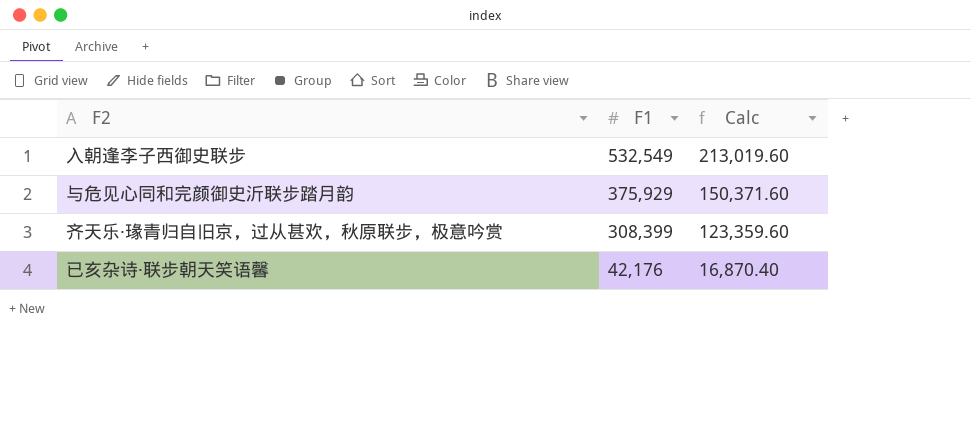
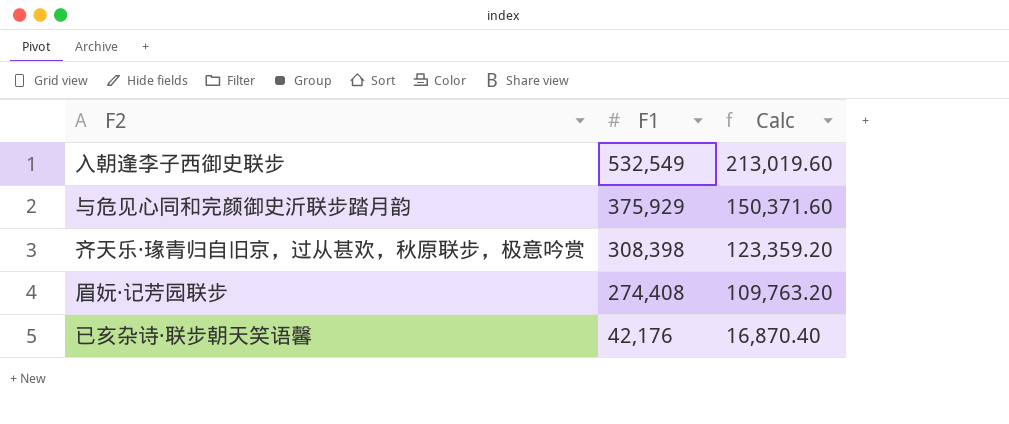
齐天乐·瑑青归自旧京，过从甚欢，秋原联步，极意吟赏 | F1: 308,399 -> 308,398
齐天乐·瑑青归自旧京，过从甚欢，秋原联步，极意吟赏 | Calc: 123,359.60 -> 123,359.20
row 眉妩·记芳园联步: none -> 274,408 | 109,763.20

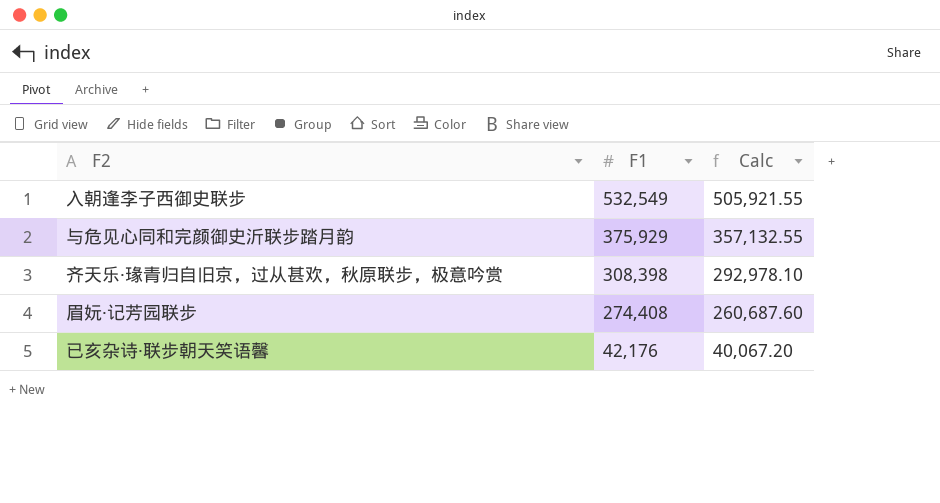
column Calc | formula: [F1] * 0.4 -> [F1] * 0.95

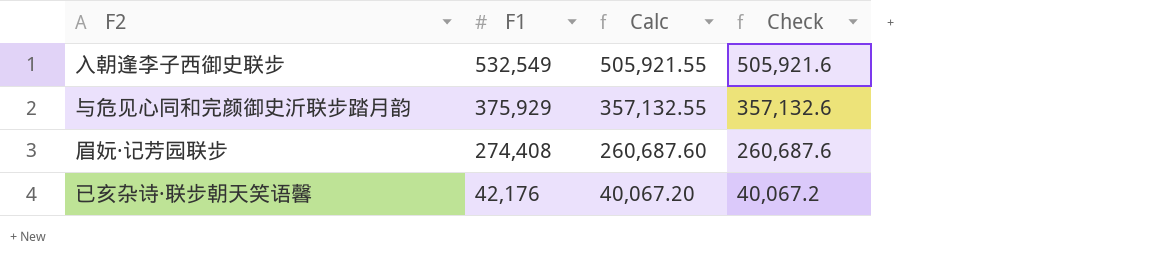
column Check | formula: none -> [F1] * 0.95
row 齐天乐·瑑青归自旧京，过从甚欢，秋原联步，极意吟赏: 308,398 | 292,978.10 -> none

